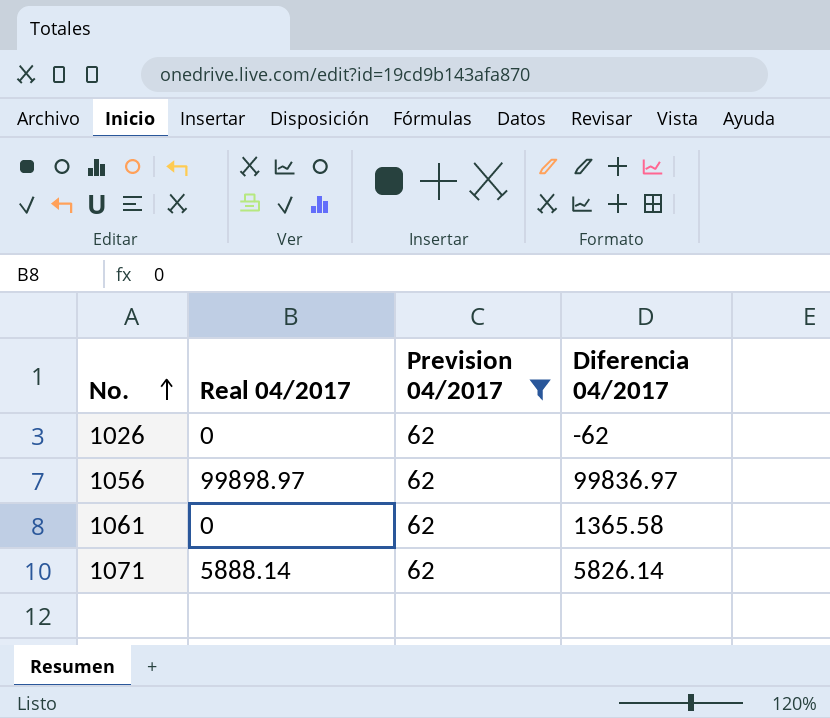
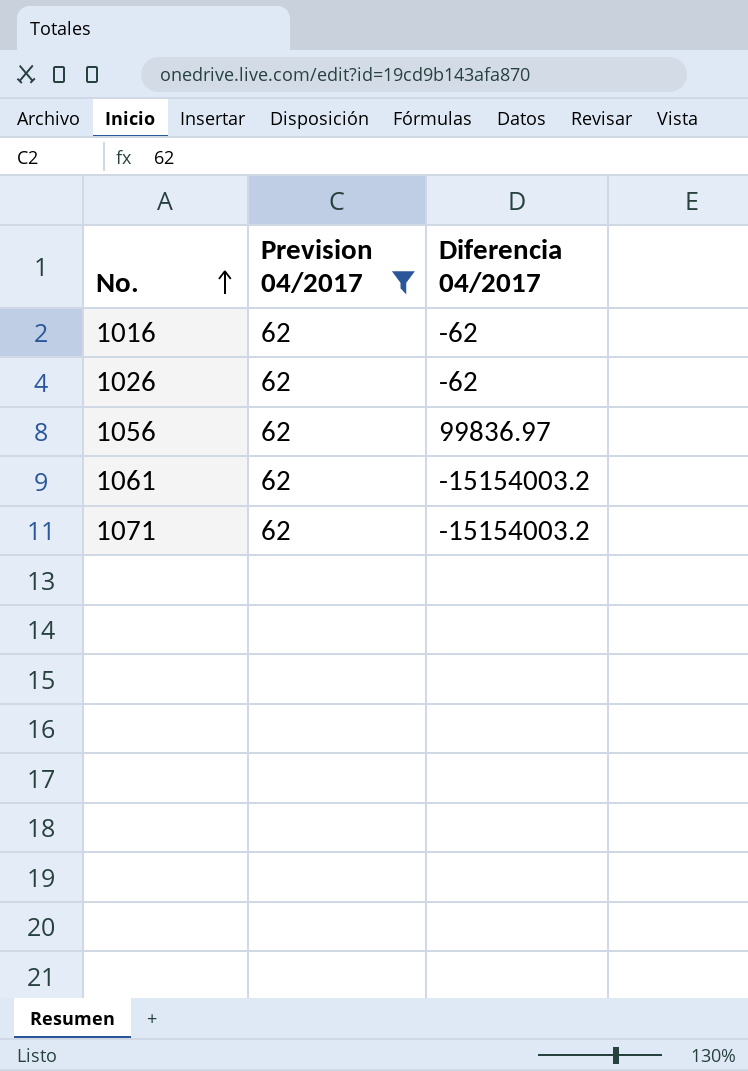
column Real 04/2017 | position: 2 -> none
row 1016: none -> 62 | -62
1061 | Diferencia 04/2017: 1365.58 -> -15154003.2
1071 | Diferencia 04/2017: 5826.14 -> -15154003.2

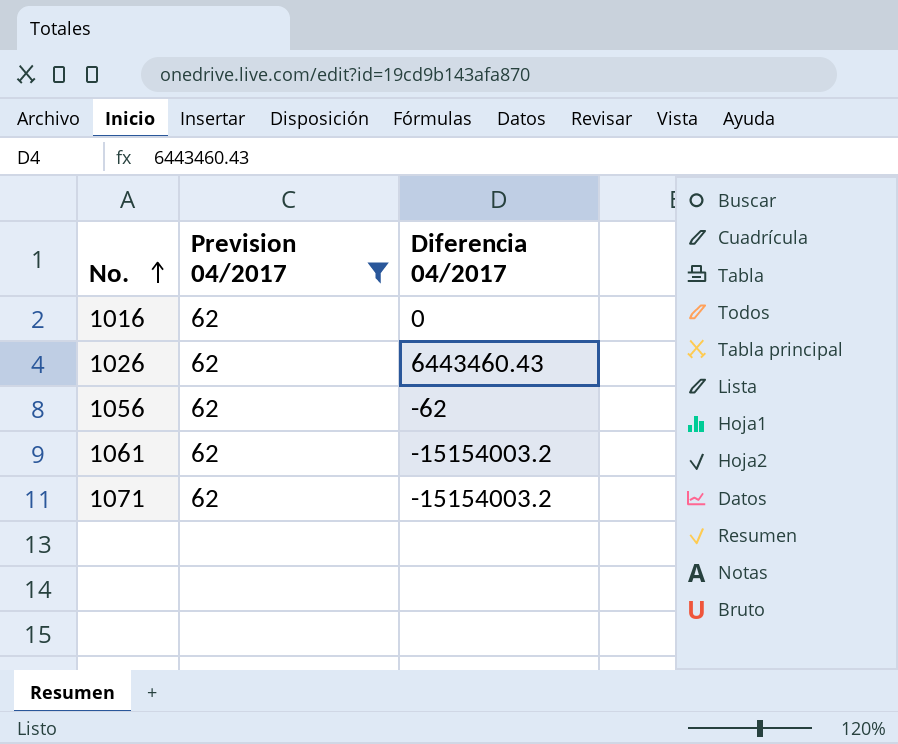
1016 | Diferencia 04/2017: -62 -> 0
1026 | Diferencia 04/2017: -62 -> 6443460.43
1056 | Diferencia 04/2017: 99836.97 -> -62

